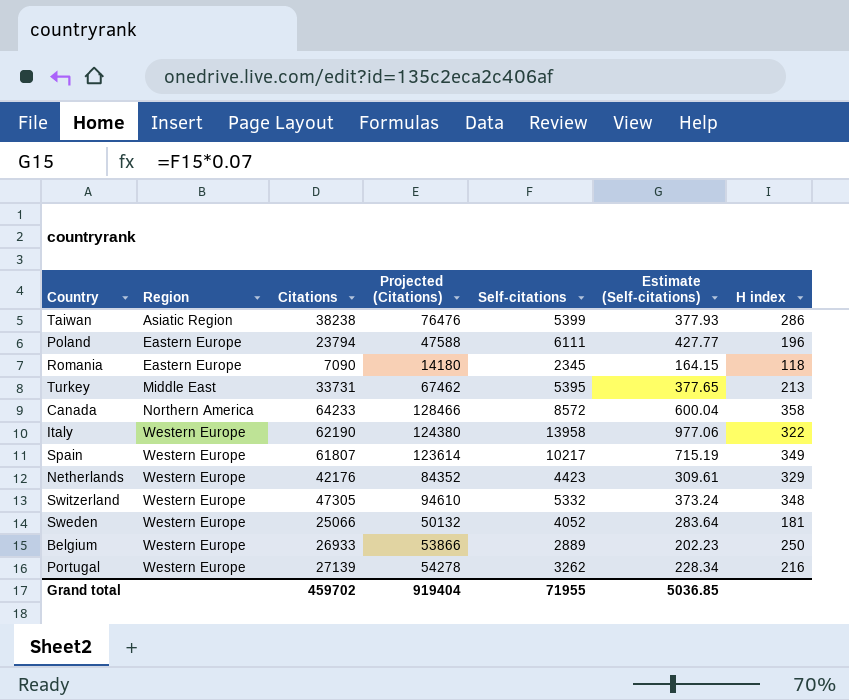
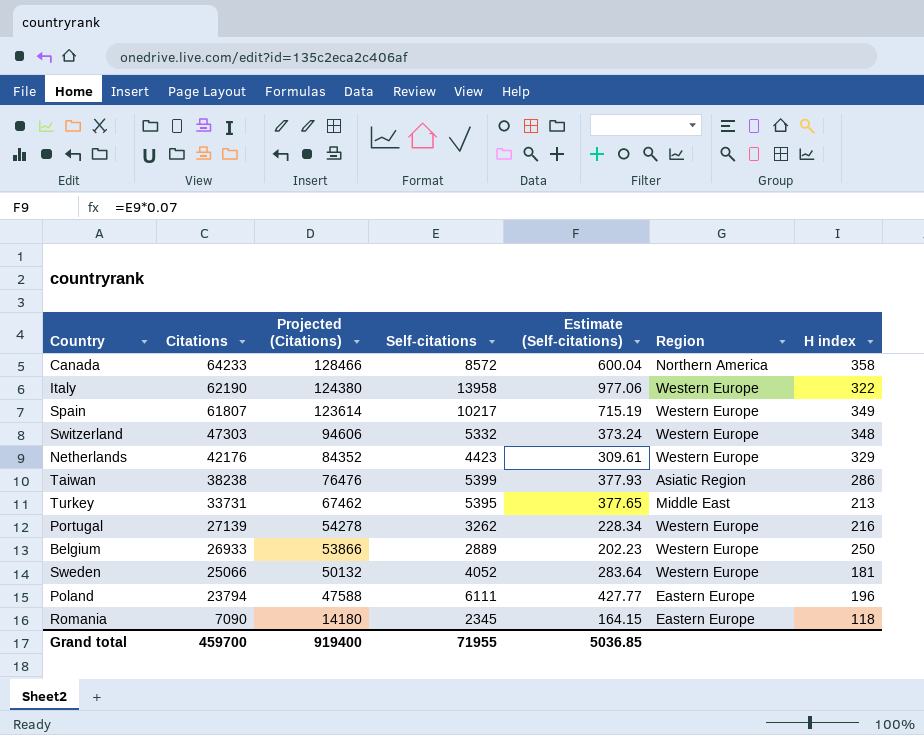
row order: Region ascending -> Citations descending
column Region | position: 2 -> 6
Switzerland | Citations: 47305 -> 47303
Switzerland | Projected (Citations): 94610 -> 94606
Grand total | Citations: 459702 -> 459700
Grand total | Projected (Citations): 919404 -> 919400

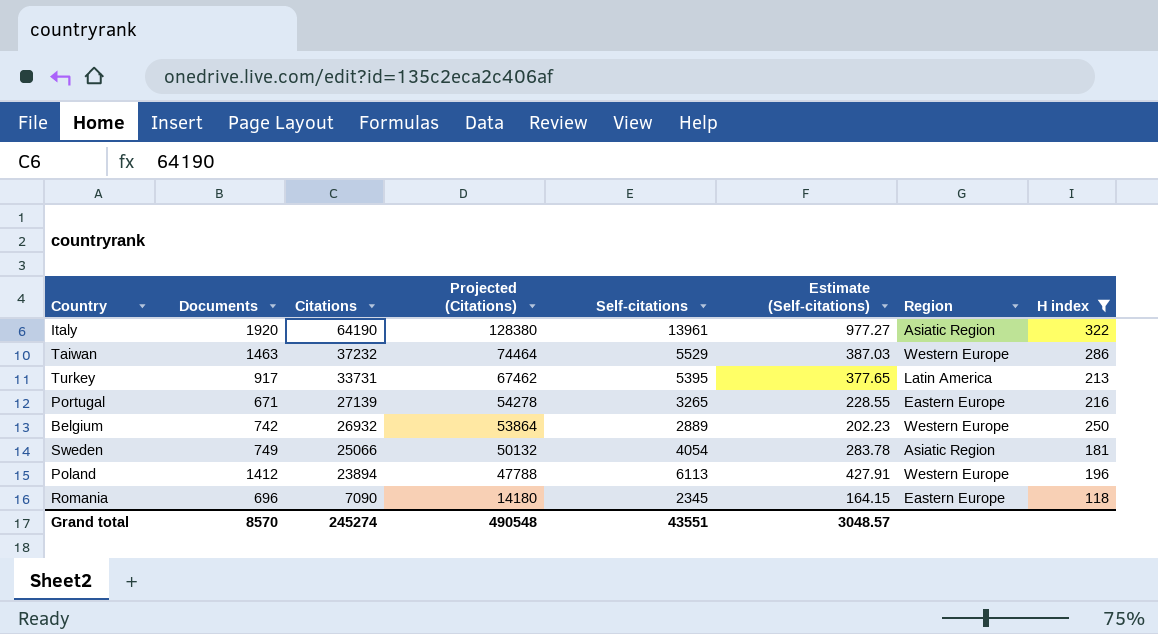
filter: none -> H index <= 322
column Documents | position: none -> 2
Italy | Citations: 62190 -> 64190
Italy | Projected (Citations): 124380 -> 128380
Italy | Self-citations: 13958 -> 13961
Italy | Estimate (Self-citations): 977.06 -> 977.27
Italy | Region: Western Europe -> Asiatic Region
Taiwan | Citations: 38238 -> 37232
Taiwan | Projected (Citations): 76476 -> 74464
Taiwan | Self-citations: 5399 -> 5529
Taiwan | Estimate (Self-citations): 377.93 -> 387.03
Taiwan | Region: Asiatic Region -> Western Europe
Turkey | Region: Middle East -> Latin America
Portugal | Self-citations: 3262 -> 3265
Portugal | Estimate (Self-citations): 228.34 -> 228.55
Portugal | Region: Western Europe -> Eastern Europe
Belgium | Citations: 26933 -> 26932
Belgium | Projected (Citations): 53866 -> 53864
Sweden | Self-citations: 4052 -> 4054
Sweden | Estimate (Self-citations): 283.64 -> 283.78
Sweden | Region: Western Europe -> Asiatic Region
Poland | Citations: 23794 -> 23894
Poland | Projected (Citations): 47588 -> 47788
Poland | Self-citations: 6111 -> 6113
Poland | Estimate (Self-citations): 427.77 -> 427.91
Poland | Region: Eastern Europe -> Western Europe
Grand total | Citations: 459700 -> 245274
Grand total | Projected (Citations): 919400 -> 490548
Grand total | Self-citations: 71955 -> 43551
Grand total | Estimate (Self-citations): 5036.85 -> 3048.57

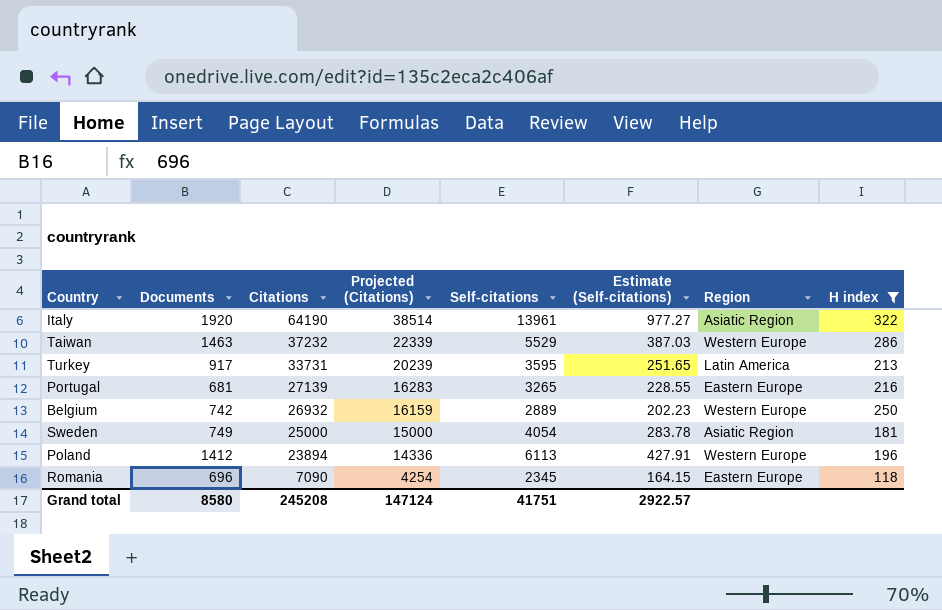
column Projected (Citations) | formula: [Citations] * 2 -> [Citations] * 0.6
Turkey | Self-citations: 5395 -> 3595
Turkey | Estimate (Self-citations): 377.65 -> 251.65
Portugal | Documents: 671 -> 681
Sweden | Citations: 25066 -> 25000
Grand total | Documents: 8570 -> 8580
Grand total | Citations: 245274 -> 245208
Grand total | Projected (Citations): 490548 -> 147124
Grand total | Self-citations: 43551 -> 41751
Grand total | Estimate (Self-citations): 3048.57 -> 2922.57

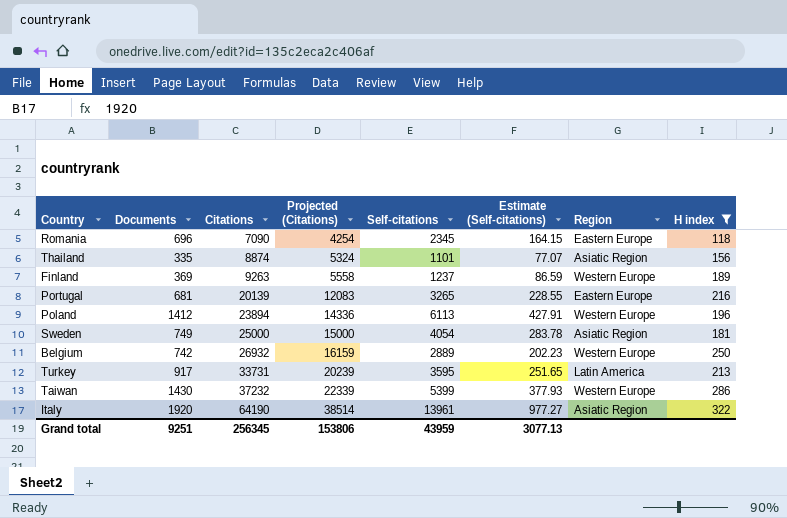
row order: Citations descending -> Citations ascending
row Thailand: none -> 335 | 8874 | 5324 | 1101 | 77.07 | Asiatic Region | 156
row Finland: none -> 369 | 9263 | 5558 | 1237 | 86.59 | Western Europe | 189
Portugal | Citations: 27139 -> 20139
Portugal | Projected (Citations): 16283 -> 12083
Taiwan | Documents: 1463 -> 1430
Taiwan | Self-citations: 5529 -> 5399
Taiwan | Estimate (Self-citations): 387.03 -> 377.93
Grand total | Documents: 8580 -> 9251
Grand total | Citations: 245208 -> 256345
Grand total | Projected (Citations): 147124 -> 153806
Grand total | Self-citations: 41751 -> 43959
Grand total | Estimate (Self-citations): 2922.57 -> 3077.13

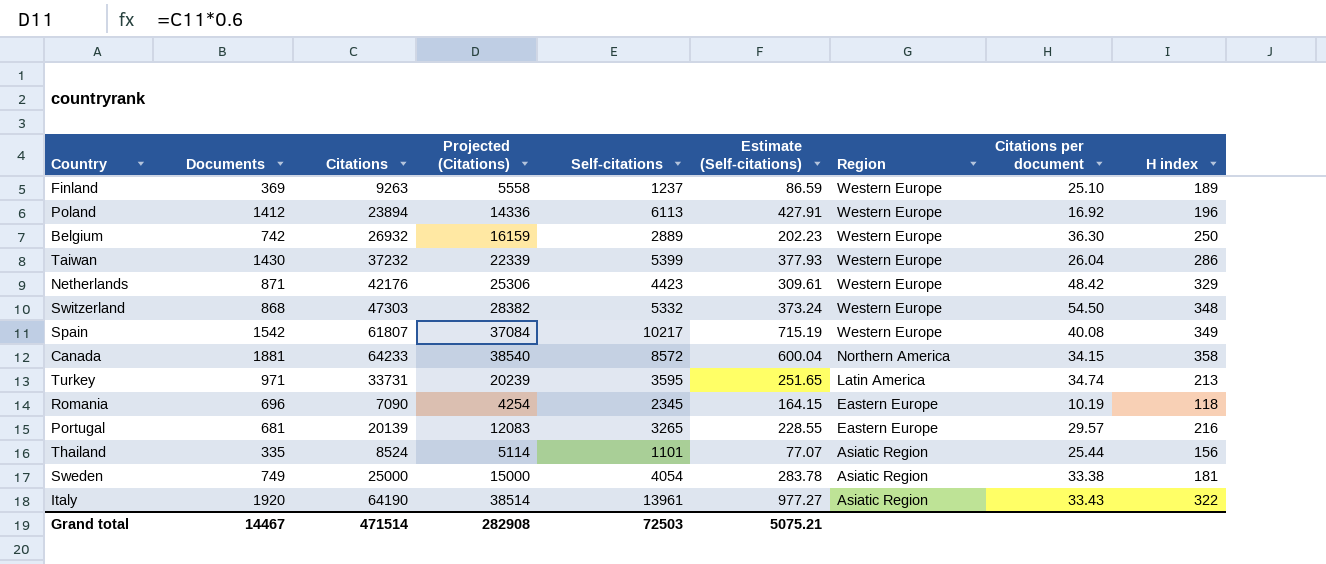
filter: H index <= 322 -> none
row order: Citations ascending -> Region descending
column Citations per document | formula: none -> [Citations] / [Documents]
Turkey | Documents: 917 -> 971
Thailand | Citations: 8874 -> 8524
Thailand | Projected (Citations): 5324 -> 5114
Grand total | Documents: 9251 -> 14467
Grand total | Citations: 256345 -> 471514
Grand total | Projected (Citations): 153806 -> 282908
Grand total | Self-citations: 43959 -> 72503
Grand total | Estimate (Self-citations): 3077.13 -> 5075.21

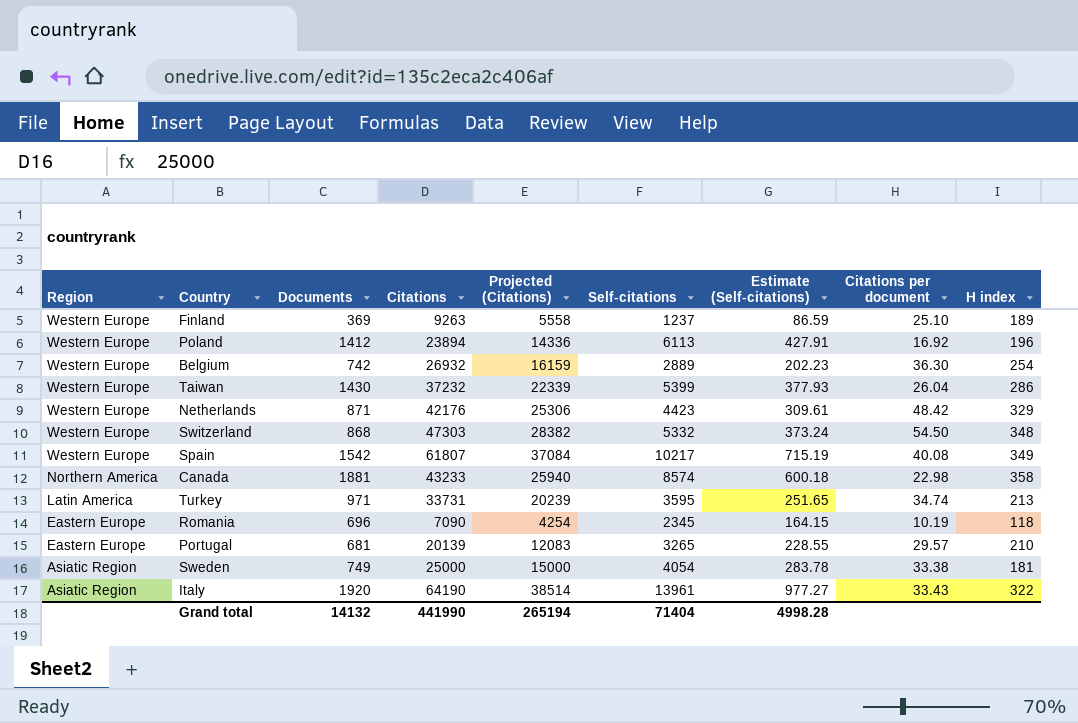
column Region | position: 7 -> 1
row Thailand: 335 | 8524 | 5114 | 1101 | 77.07 | Asiatic Region | 25.44 | 156 -> none
Belgium | H index: 250 -> 254
Canada | Citations: 64233 -> 43233
Canada | Projected (Citations): 38540 -> 25940
Canada | Self-citations: 8572 -> 8574
Canada | Estimate (Self-citations): 600.04 -> 600.18
Canada | Citations per document: 34.15 -> 22.98
Portugal | H index: 216 -> 210
Grand total | Documents: 14467 -> 14132
Grand total | Citations: 471514 -> 441990
Grand total | Projected (Citations): 282908 -> 265194
Grand total | Self-citations: 72503 -> 71404
Grand total | Estimate (Self-citations): 5075.21 -> 4998.28

